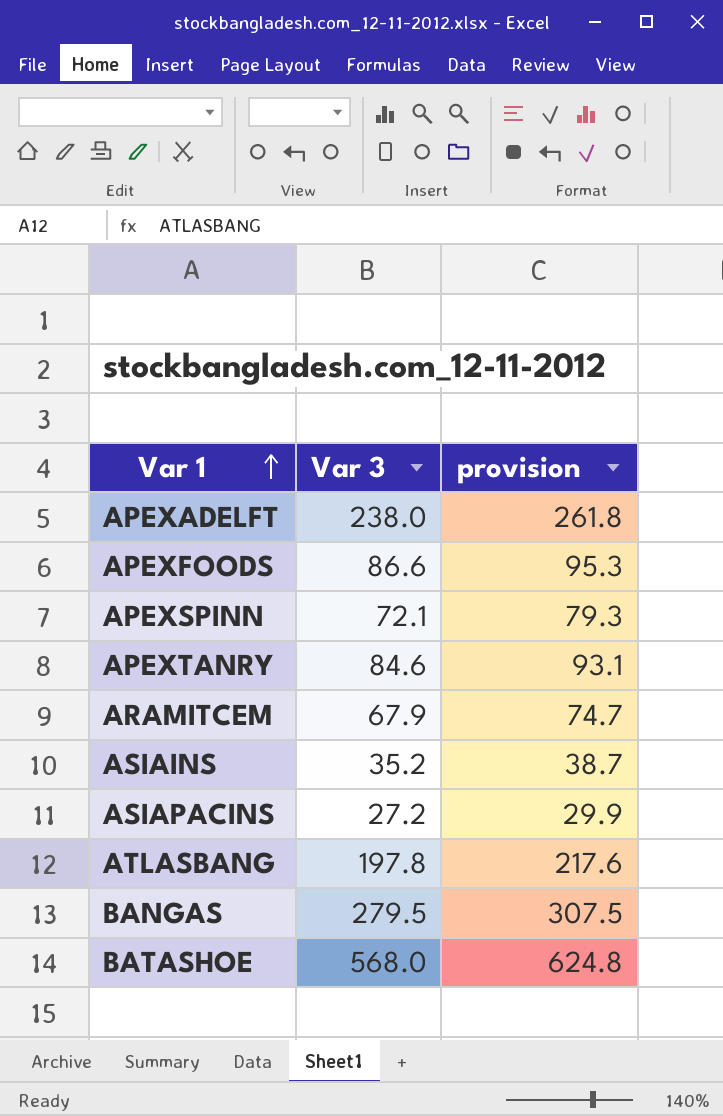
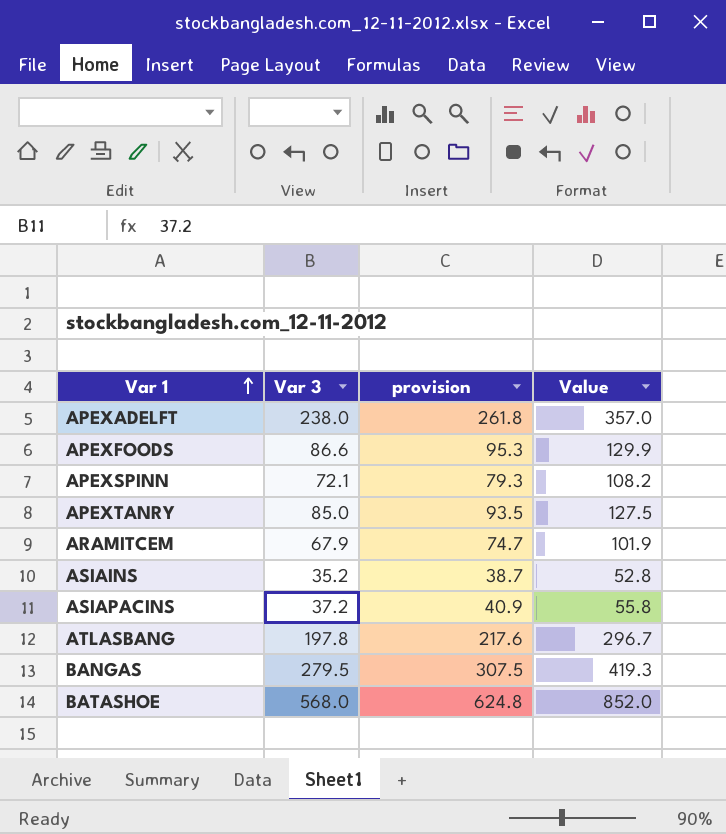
column Value | formula: none -> [Var 3] * 1.5
APEXTANRY | Var 3: 84.6 -> 85.0
APEXTANRY | provision: 93.1 -> 93.5
ASIAPACINS | Var 3: 27.2 -> 37.2
ASIAPACINS | provision: 29.9 -> 40.9

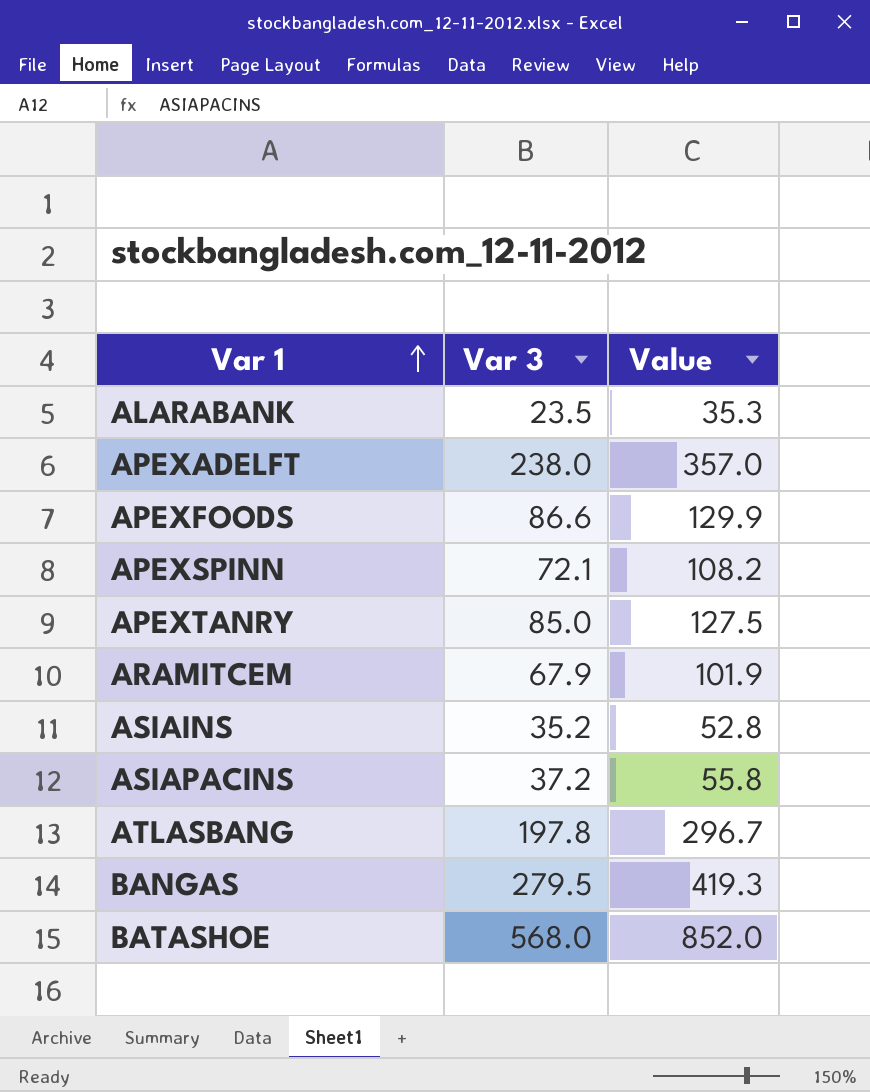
column provision | formula: [Var 3] * 1.1 -> none
row ALARABANK: none -> 23.5 | 35.3

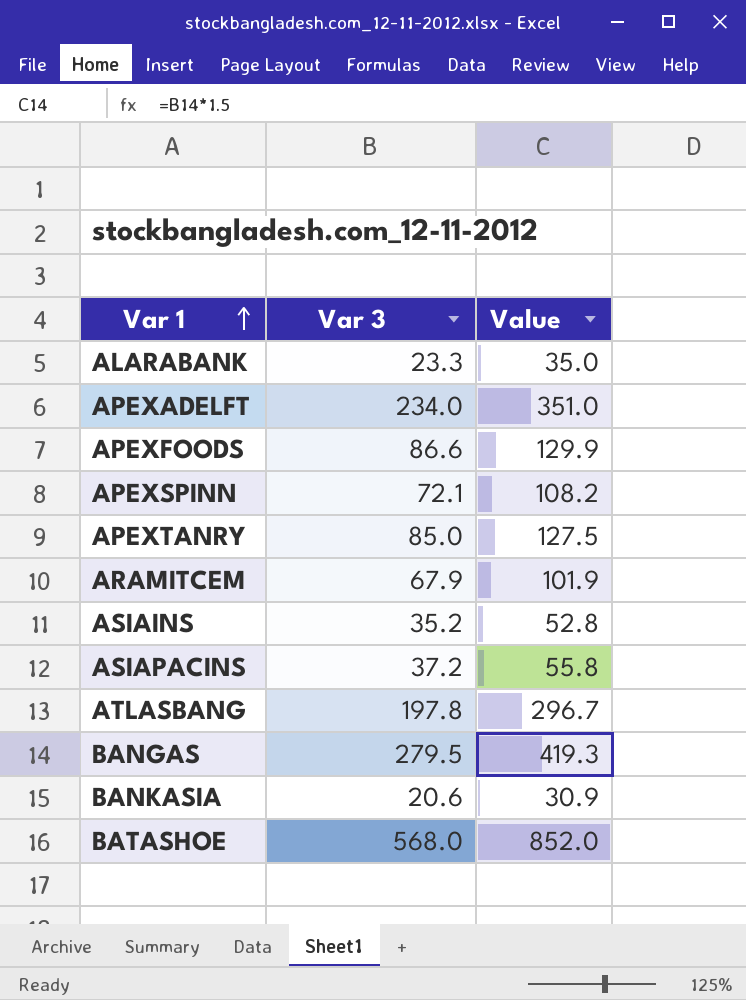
ALARABANK | Var 3: 23.5 -> 23.3
ALARABANK | Value: 35.3 -> 35.0
APEXADELFT | Var 3: 238.0 -> 234.0
APEXADELFT | Value: 357.0 -> 351.0
row BANKASIA: none -> 20.6 | 30.9

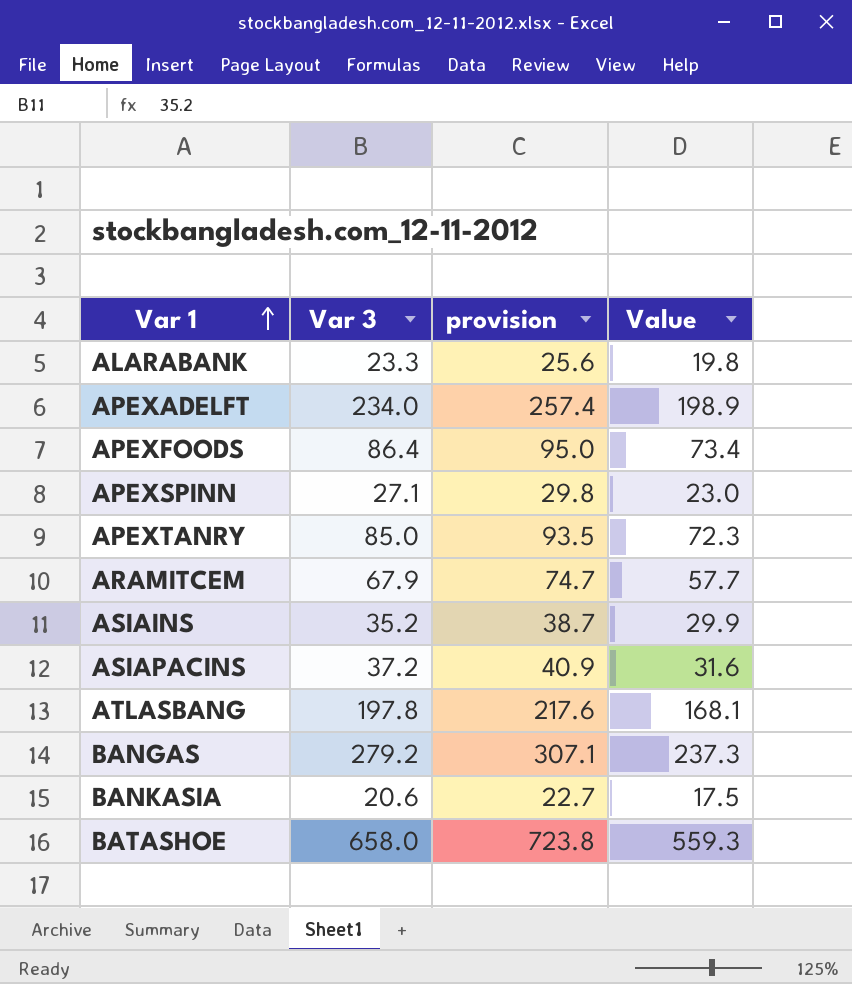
column provision | formula: none -> [Var 3] * 1.1
column Value | formula: [Var 3] * 1.5 -> [Var 3] * 0.85
APEXFOODS | Var 3: 86.6 -> 86.4
APEXSPINN | Var 3: 72.1 -> 27.1
BANGAS | Var 3: 279.5 -> 279.2
BATASHOE | Var 3: 568.0 -> 658.0

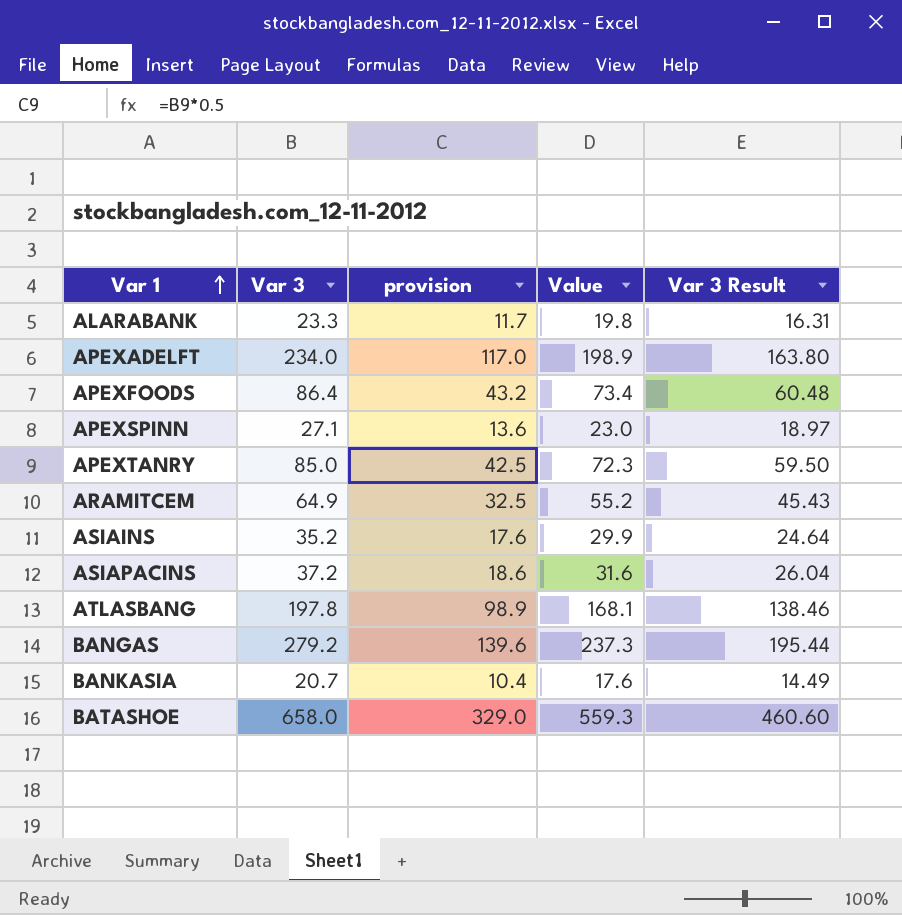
column provision | formula: [Var 3] * 1.1 -> [Var 3] * 0.5
column Var 3 Result | formula: none -> [Var 3] * 0.7
ARAMITCEM | Var 3: 67.9 -> 64.9
ARAMITCEM | Value: 57.7 -> 55.2
BANKASIA | Var 3: 20.6 -> 20.7
BANKASIA | Value: 17.5 -> 17.6

